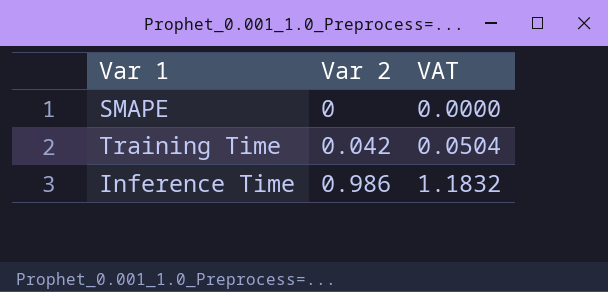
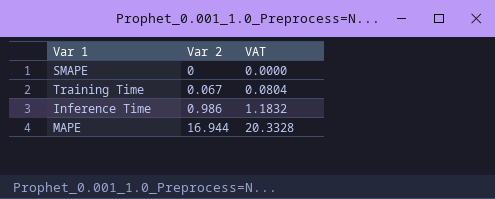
Training Time | Var 2: 0.042 -> 0.067
Training Time | VAT: 0.0504 -> 0.0804
row MAPE: none -> 16.944 | 20.3328

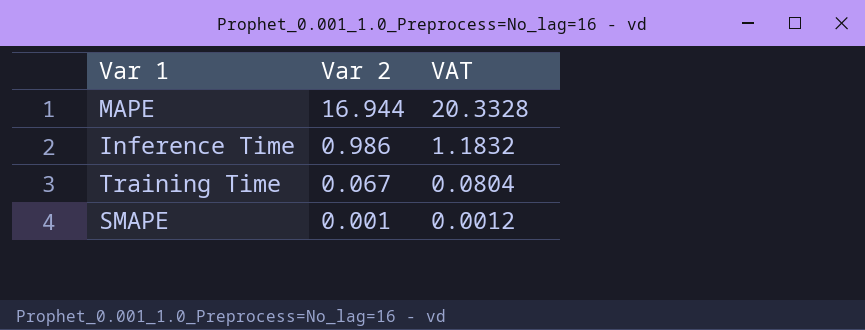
row order: Var 2 ascending -> Var 2 descending
SMAPE | Var 2: 0 -> 0.001
SMAPE | VAT: 0.0000 -> 0.0012

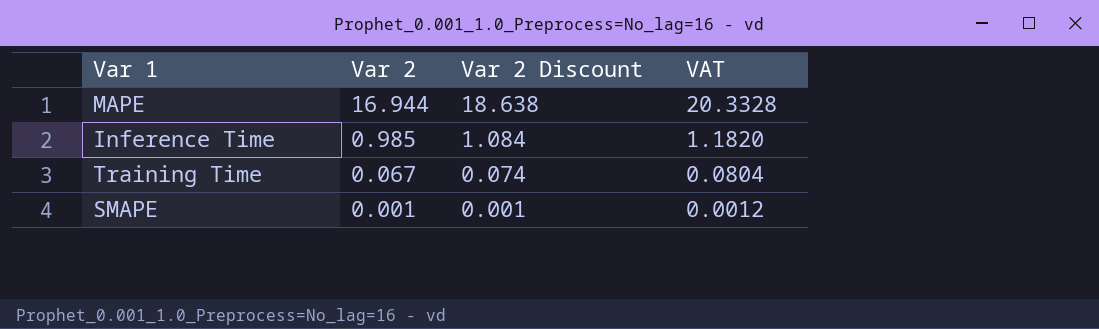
column Var 2 Discount | formula: none -> [Var 2] * 1.1
Inference Time | Var 2: 0.986 -> 0.985
Inference Time | VAT: 1.1832 -> 1.1820

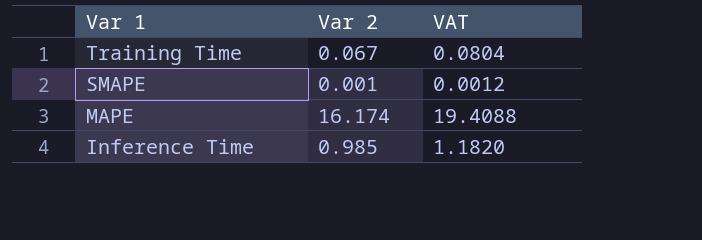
row order: Var 2 descending -> Var 1 descending
column Var 2 Discount | formula: [Var 2] * 1.1 -> none
MAPE | Var 2: 16.944 -> 16.174
MAPE | VAT: 20.3328 -> 19.4088

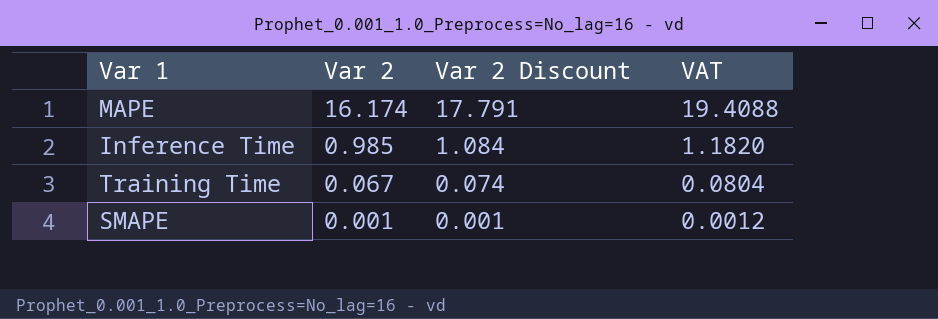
row order: Var 1 descending -> Var 2 descending
column Var 2 Discount | formula: none -> [Var 2] * 1.1

